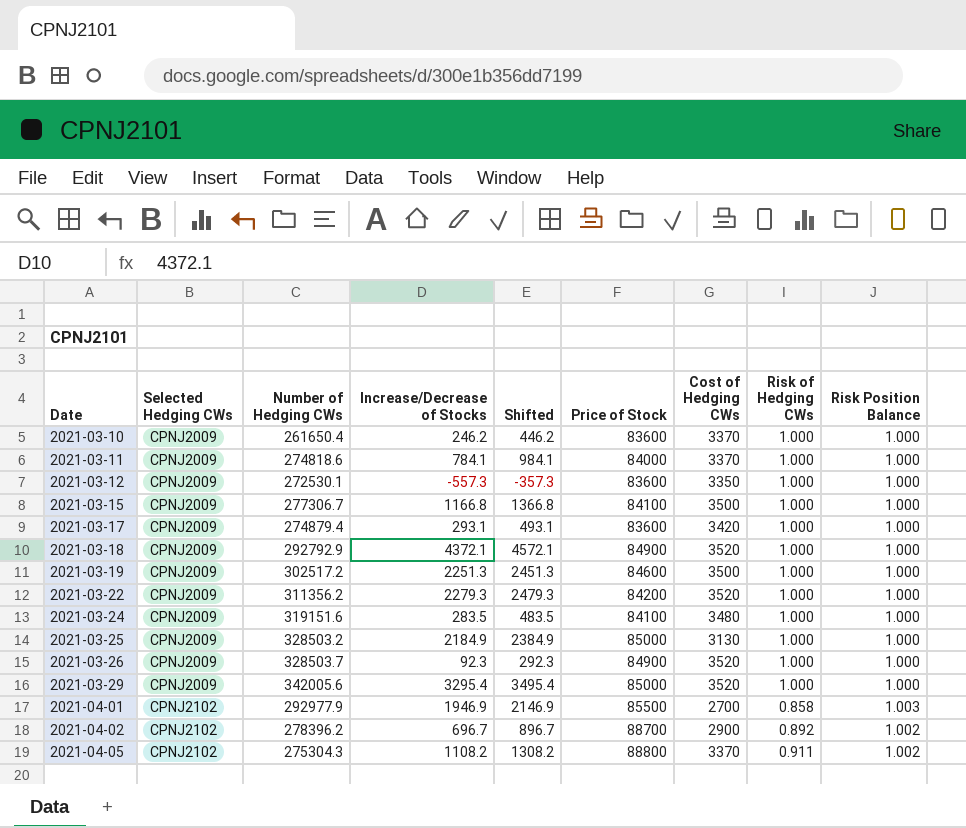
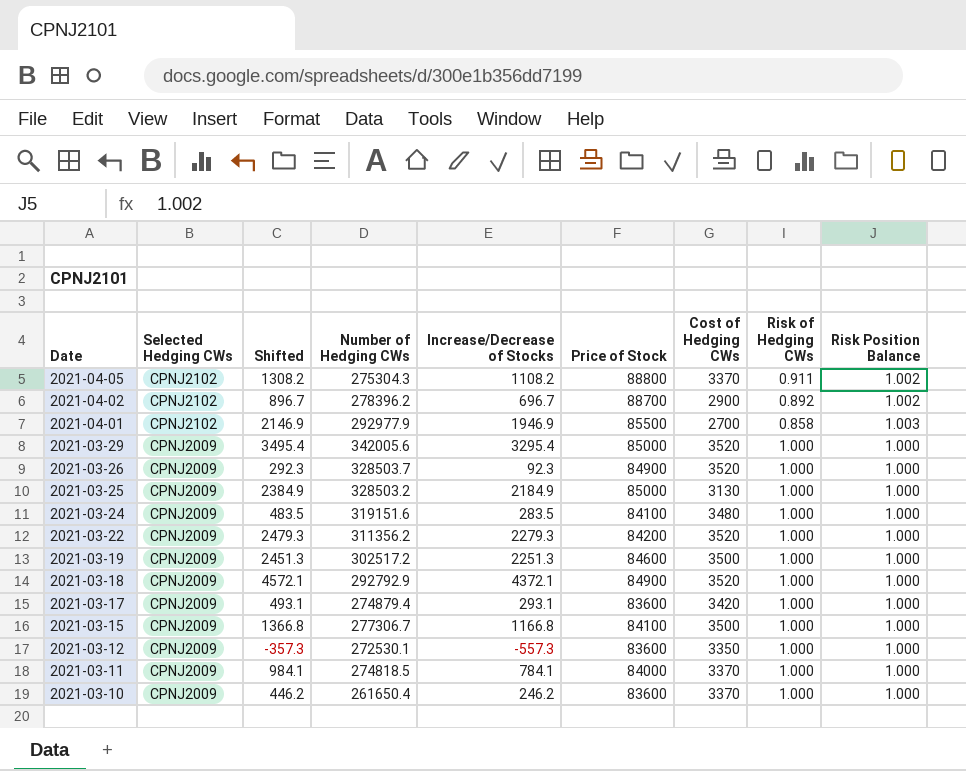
row order: Date ascending -> Date descending
column Shifted | position: 5 -> 3
2021-03-11 | Number of Hedging CWs: 274818.6 -> 274818.5

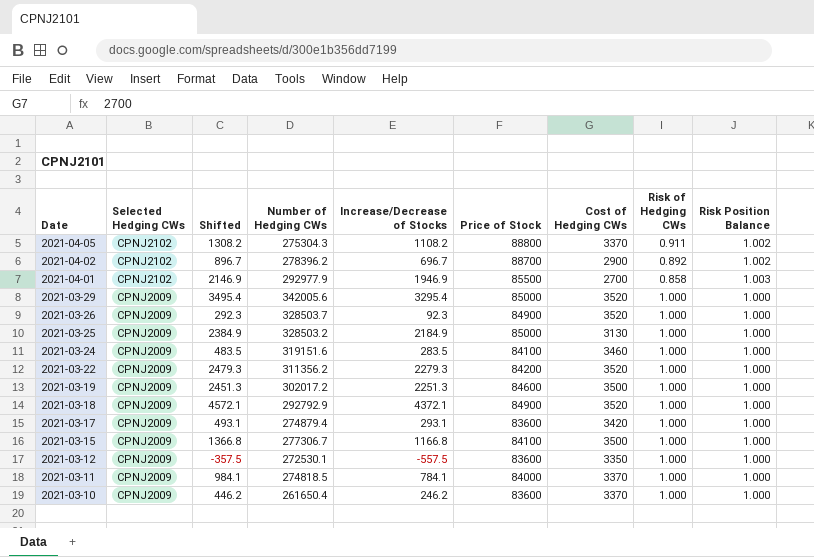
2021-03-24 | Cost of Hedging CWs: 3480 -> 3460
2021-03-19 | Number of Hedging CWs: 302517.2 -> 302017.2
2021-03-12 | Shifted: -357.3 -> -357.5
2021-03-12 | Increase/Decrease of Stocks: -557.3 -> -557.5

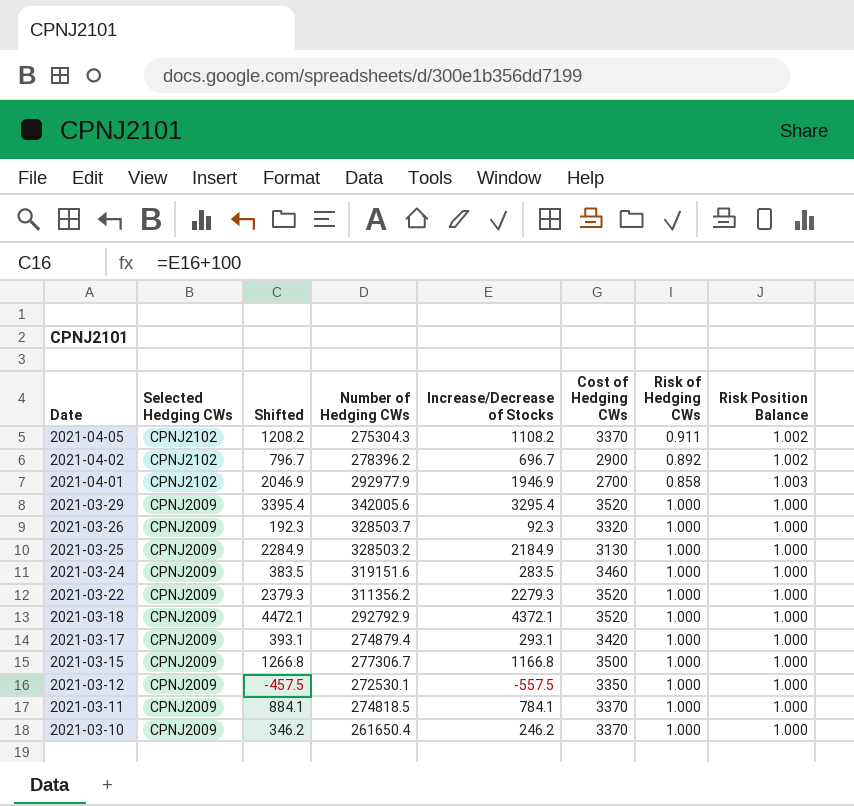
column Price of Stock | position: 6 -> none
column Shifted | formula: [Increase/Decrease of Stocks] + 200 -> [Increase/Decrease of Stocks] + 100
row 2021-03-19: CPNJ2009 | 2451.3 | 302017.2 | 2251.3 | 84600 | 3500 | 1.000 | 1.000 -> none
2021-03-26 | Cost of Hedging CWs: 3520 -> 3320

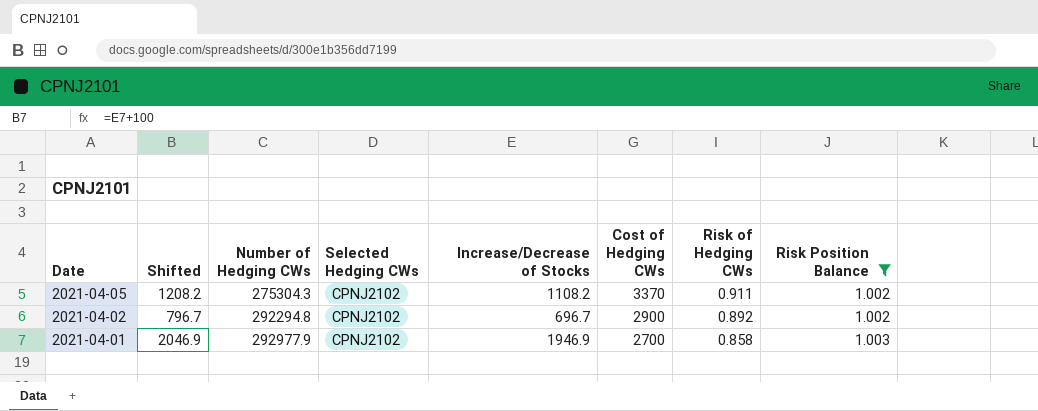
filter: none -> Risk Position Balance != 1.000
column Selected Hedging CWs | position: 2 -> 4
2021-04-02 | Number of Hedging CWs: 278396.2 -> 292294.8

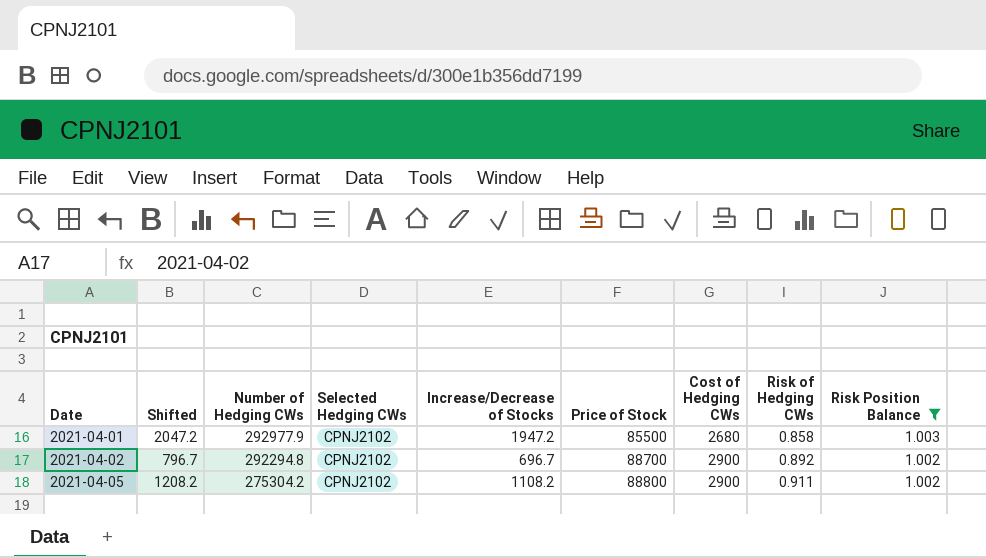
row order: Date descending -> Date ascending
column Price of Stock | position: none -> 6
2021-04-01 | Shifted: 2046.9 -> 2047.2
2021-04-01 | Increase/Decrease of Stocks: 1946.9 -> 1947.2
2021-04-01 | Cost of Hedging CWs: 2700 -> 2680
2021-04-05 | Number of Hedging CWs: 275304.3 -> 275304.2
2021-04-05 | Cost of Hedging CWs: 3370 -> 2900

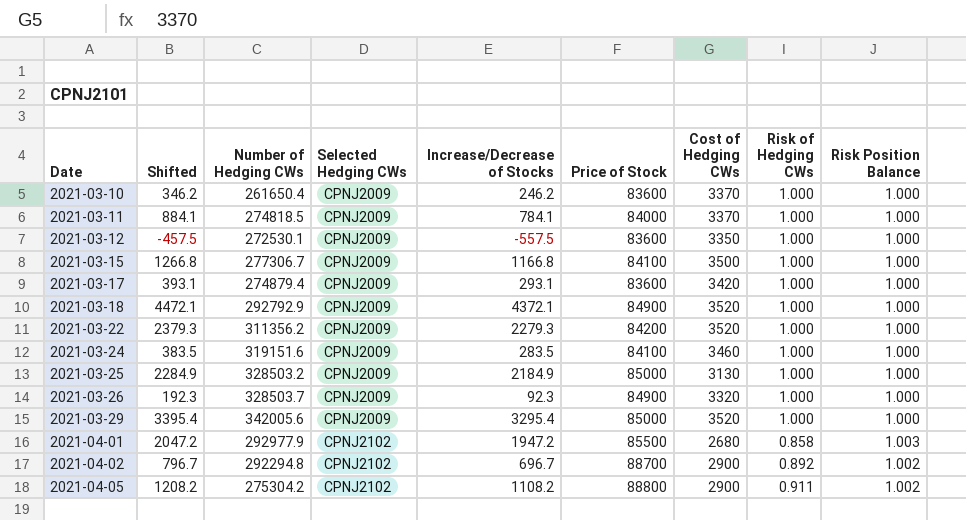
filter: Risk Position Balance != 1.000 -> none

